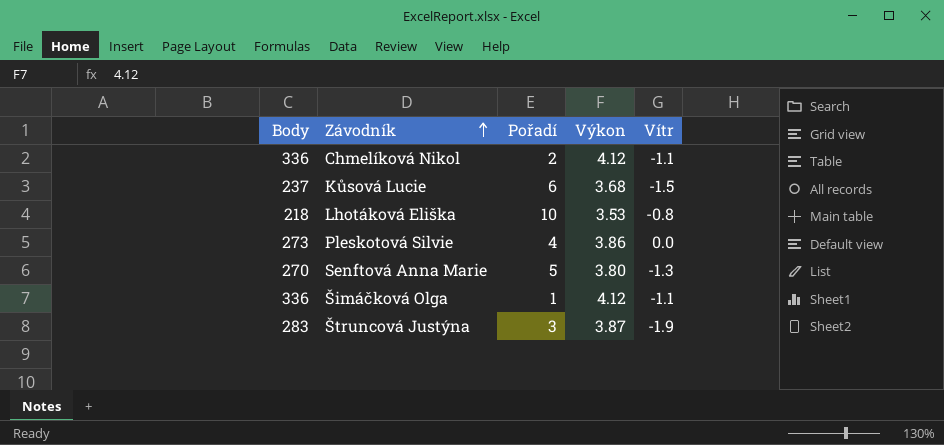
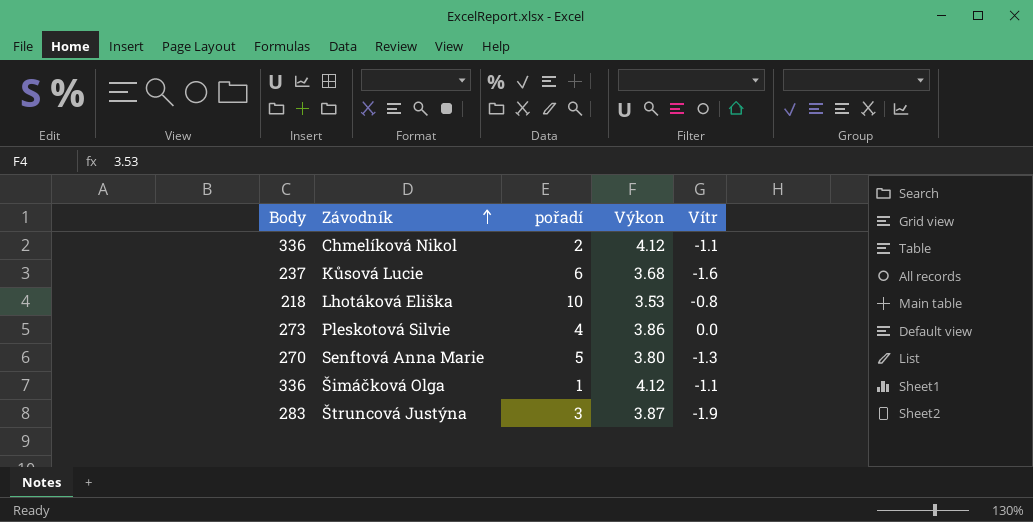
column name: Pořadí -> pořadí
Kůsová Lucie | Vítr: -1.5 -> -1.6

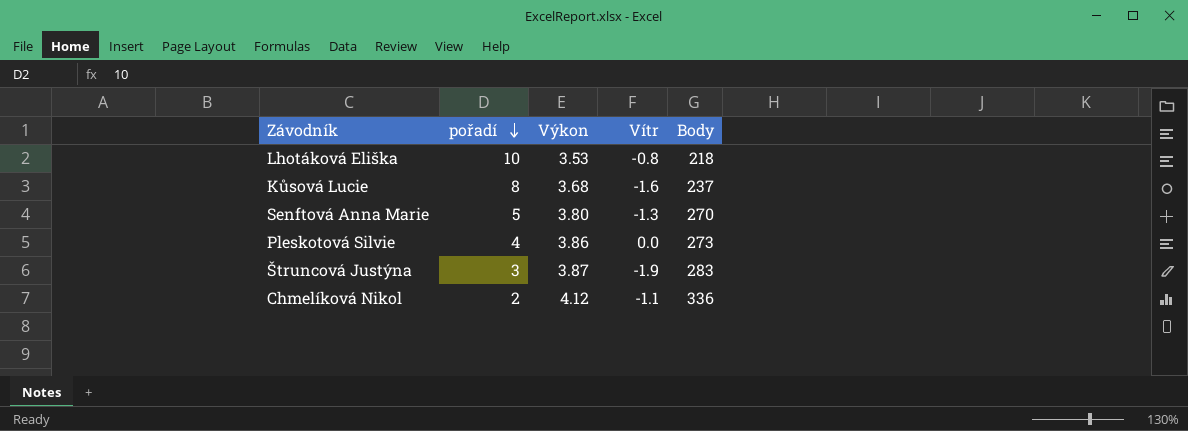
row order: Závodník ascending -> pořadí descending
column Body | position: 1 -> 5
row Šimáčková Olga: 336 | 1 | 4.12 | -1.1 -> none
Kůsová Lucie | pořadí: 6 -> 8

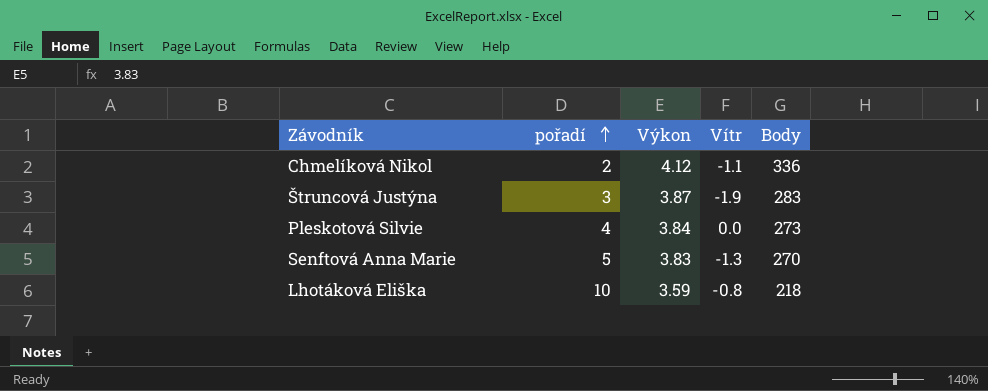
row order: pořadí descending -> pořadí ascending
row Kůsová Lucie: 8 | 3.68 | -1.6 | 237 -> none
Pleskotová Silvie | Výkon: 3.86 -> 3.84
Senftová Anna Marie | Výkon: 3.80 -> 3.83
Lhotáková Eliška | Výkon: 3.53 -> 3.59

